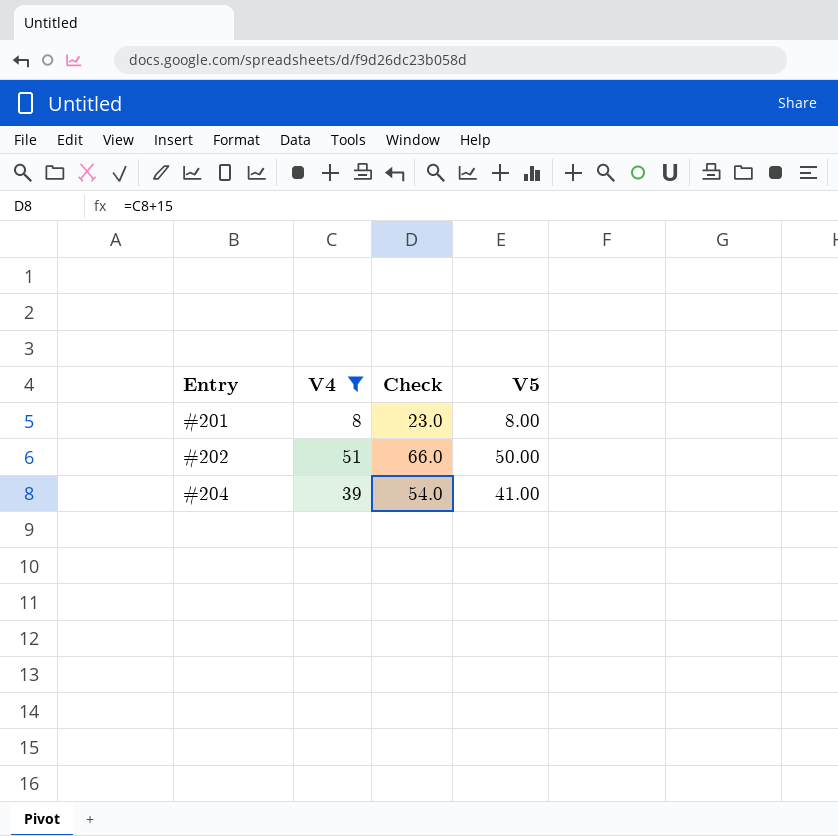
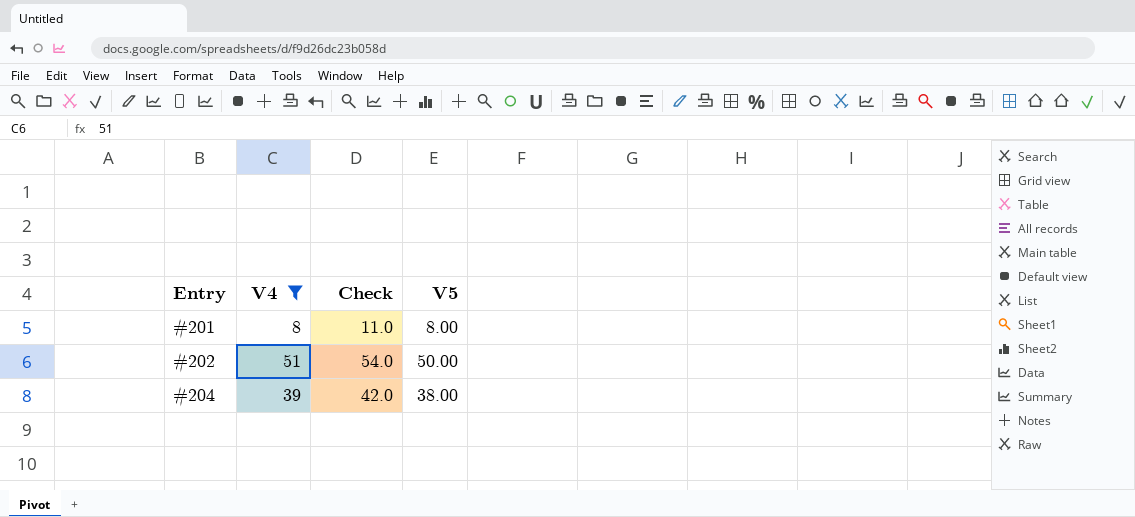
column Check | formula: [V4] + 15 -> [V4] + 3
#204 | V5: 41.00 -> 38.00

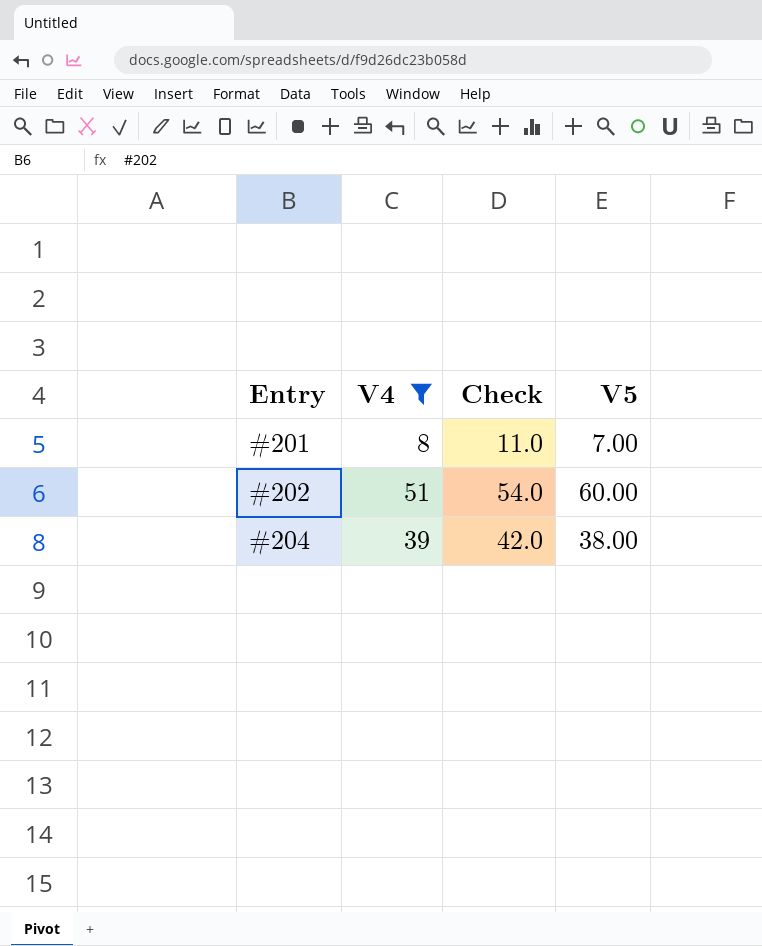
#201 | V5: 8.00 -> 7.00
#202 | V5: 50.00 -> 60.00

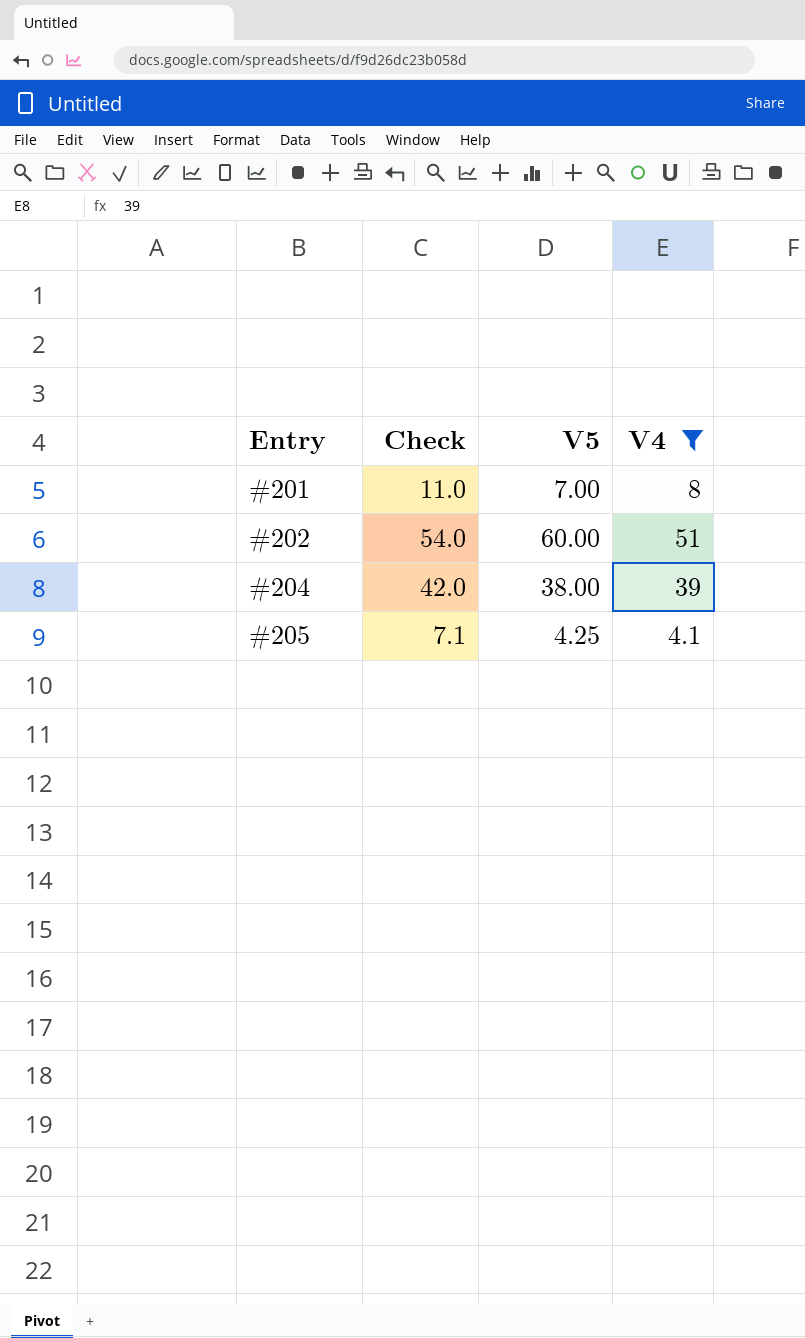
column V4 | position: 2 -> 4
row #205: none -> 7.1 | 4.25 | 4.1

